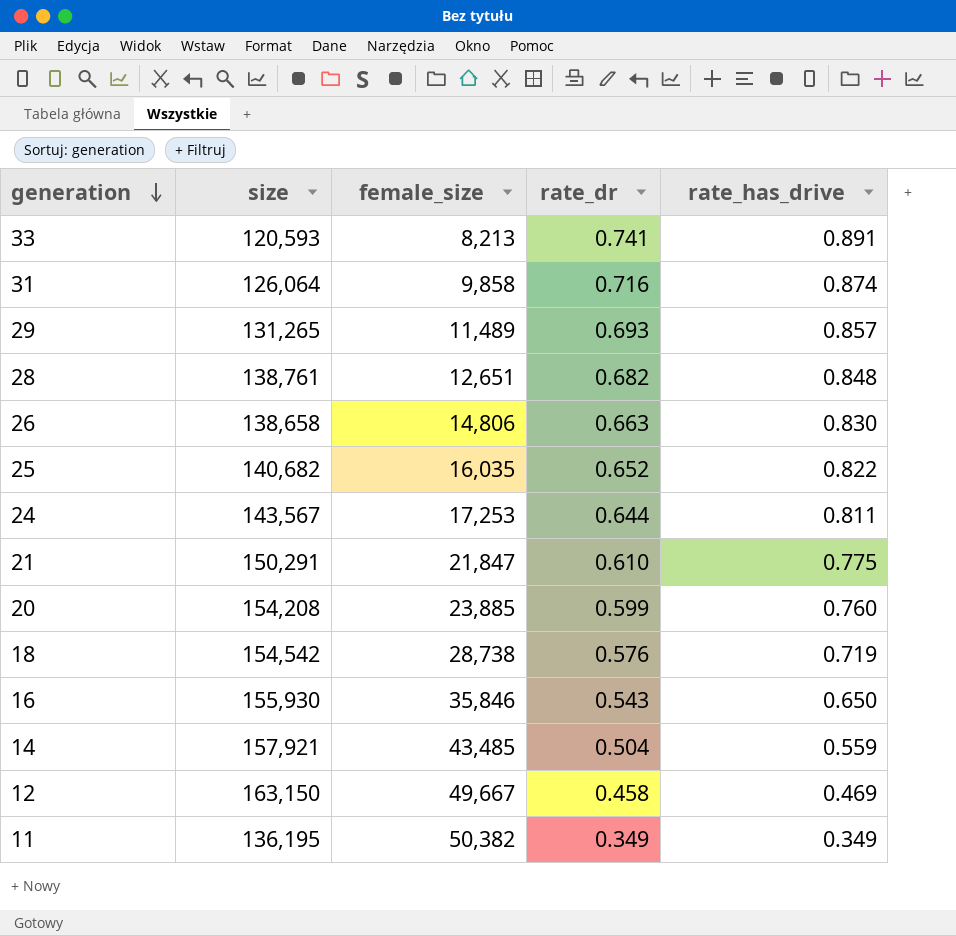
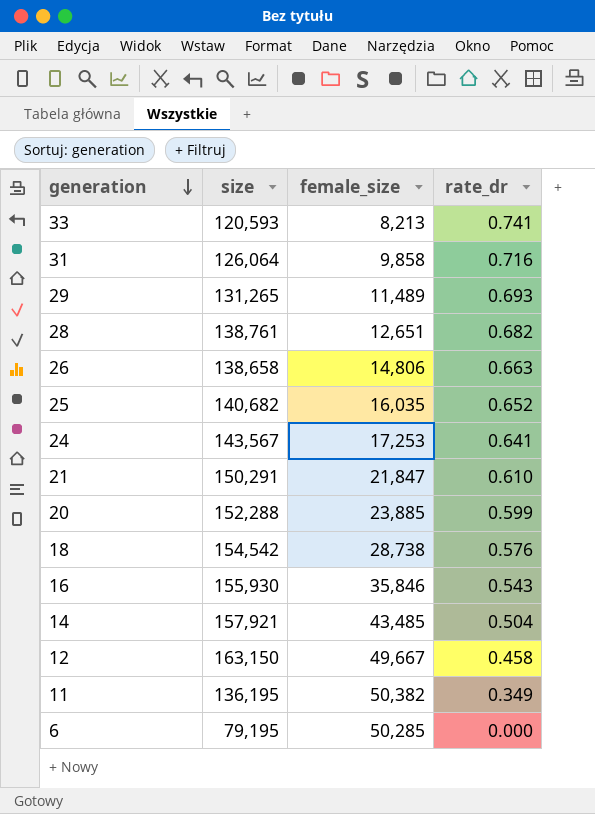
column rate_has_drive | position: 5 -> none
24 | rate_dr: 0.644 -> 0.641
20 | size: 154,208 -> 152,288
row 6: none -> 79,195 | 50,285 | 0.000

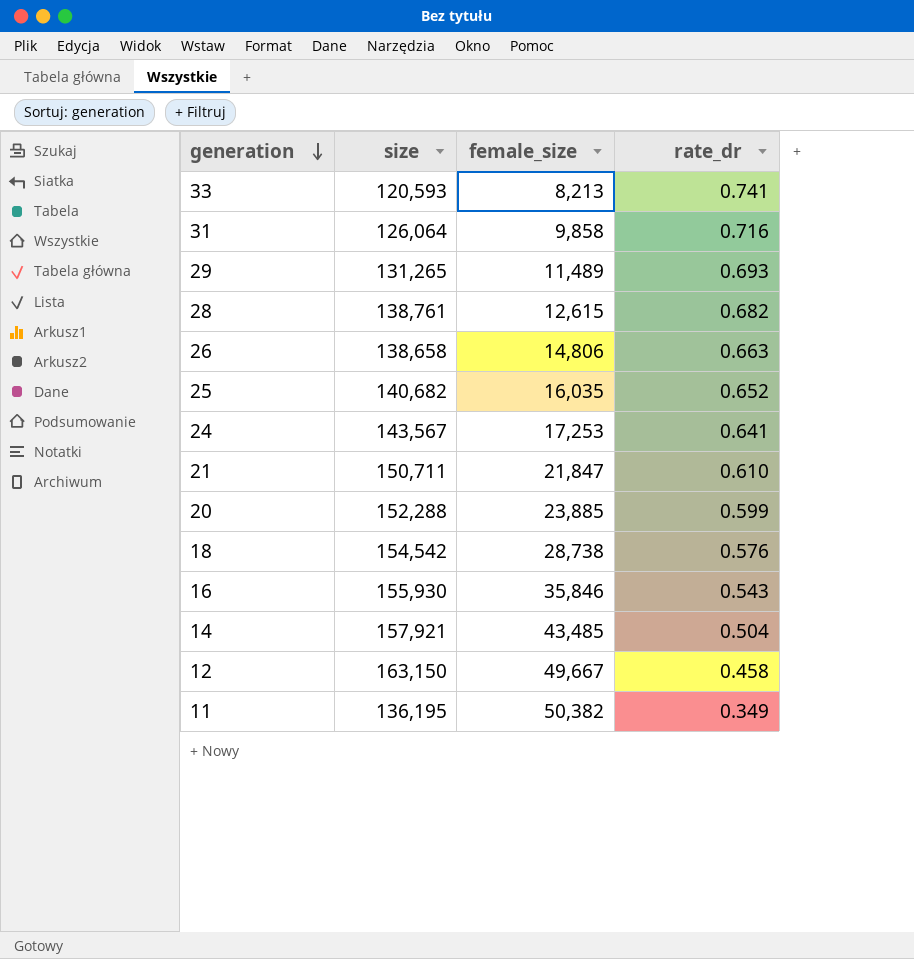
row 6: 79,195 | 50,285 | 0.000 -> none
28 | female_size: 12,651 -> 12,615
21 | size: 150,291 -> 150,711

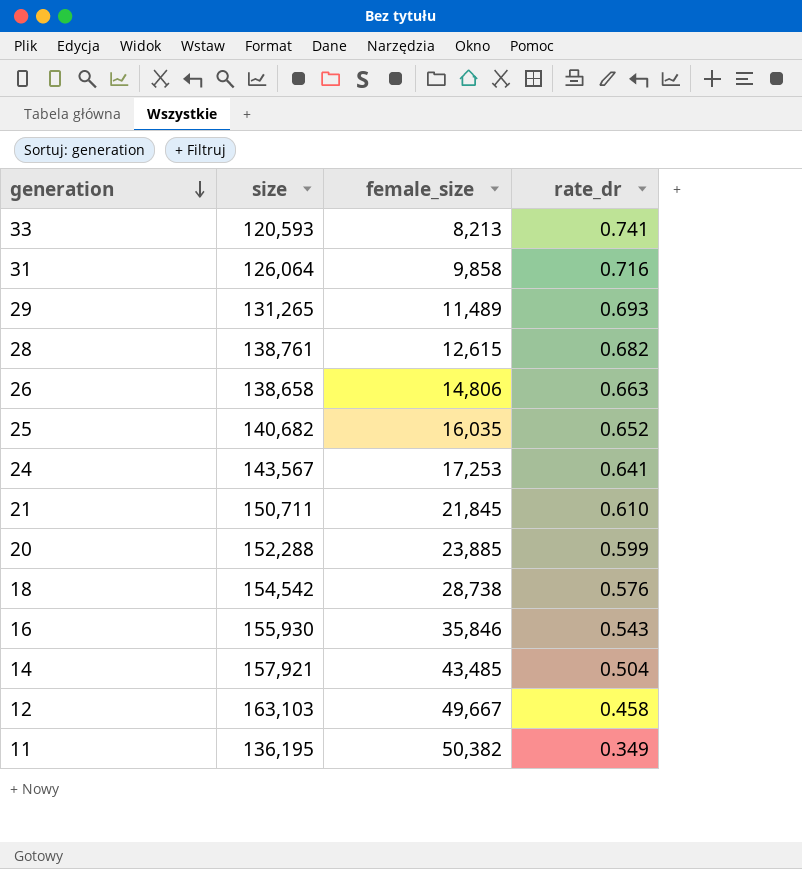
21 | female_size: 21,847 -> 21,845
12 | size: 163,150 -> 163,103

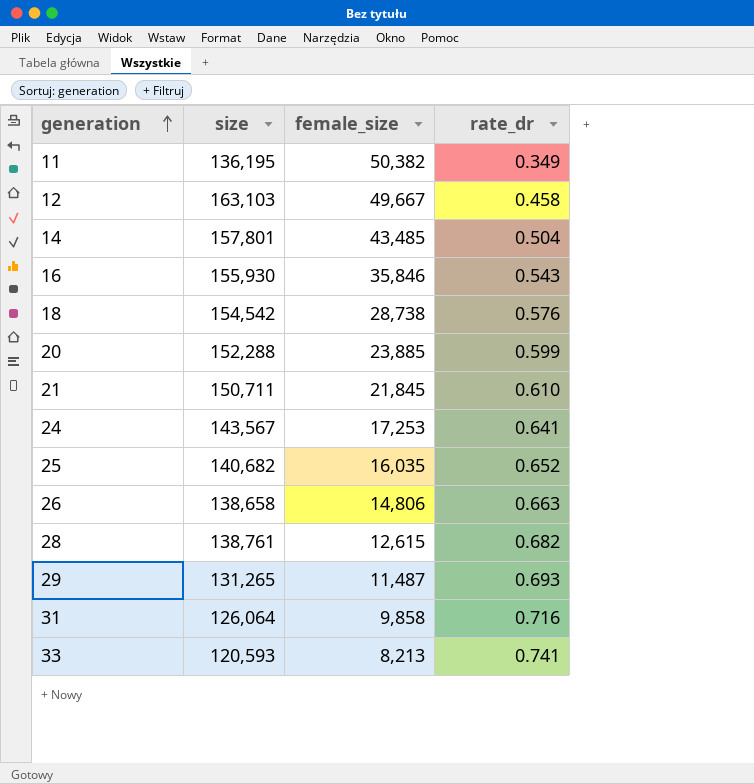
row order: generation descending -> generation ascending
14 | size: 157,921 -> 157,801
29 | female_size: 11,489 -> 11,487

